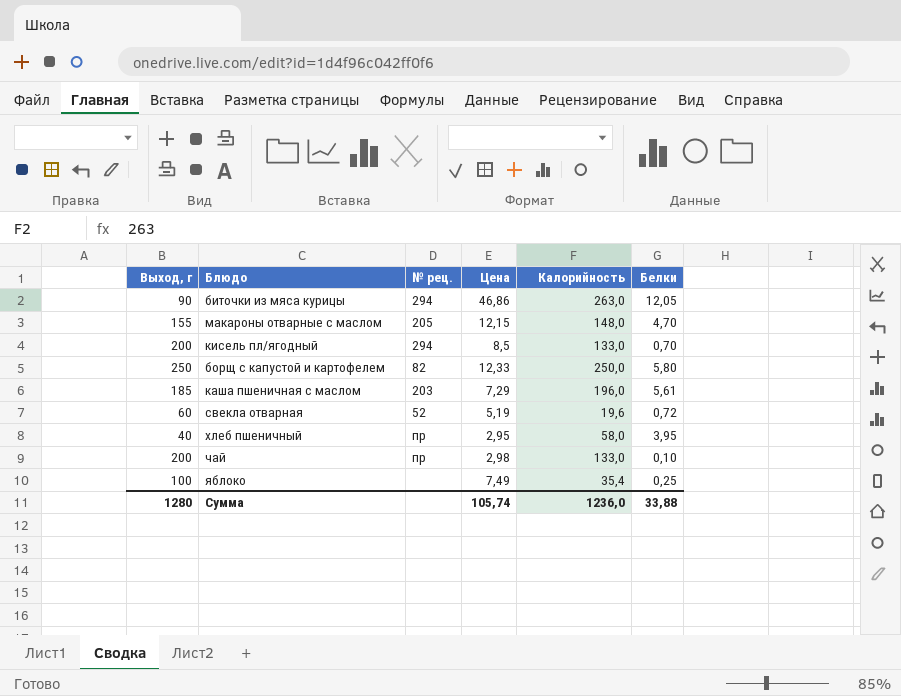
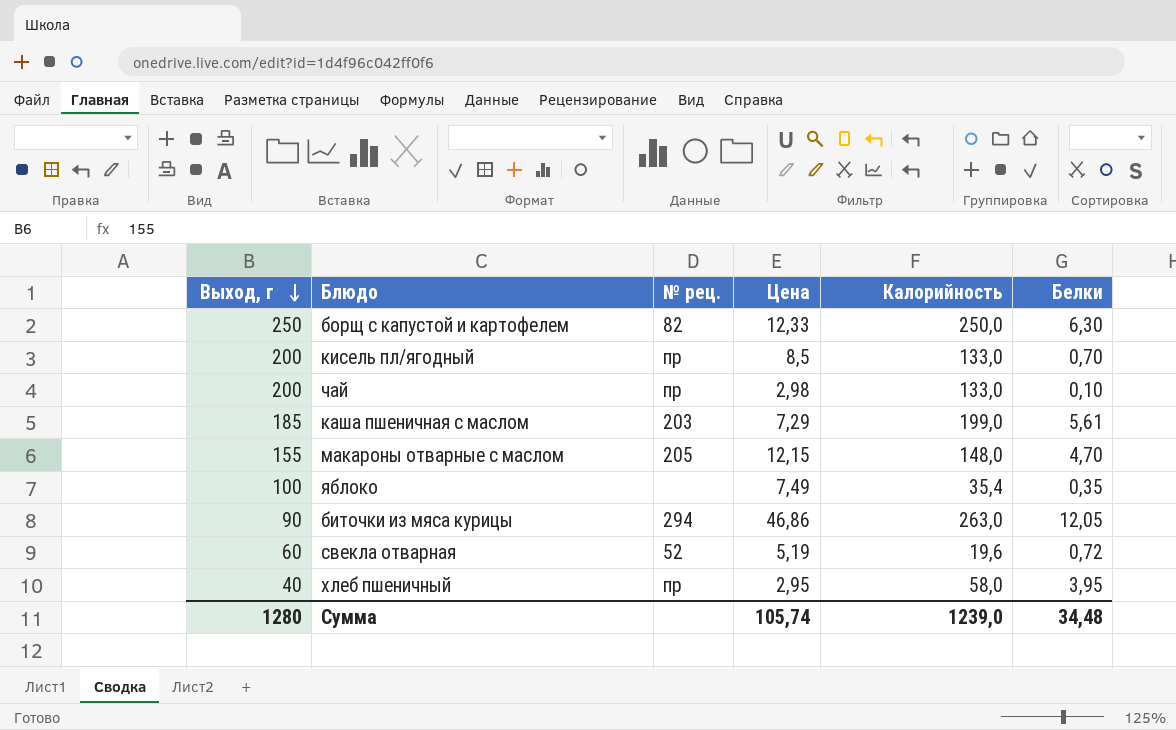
row order: none -> Выход, г descending
борщ с капустой и картофелем | Белки: 5,80 -> 6,30
кисель пл/ягодный | № рец.: 294 -> пр
каша пшеничная с маслом | Калорийность: 196,0 -> 199,0
яблоко | Белки: 0,25 -> 0,35
Сумма | Калорийность: 1236,0 -> 1239,0
Сумма | Белки: 33,88 -> 34,48

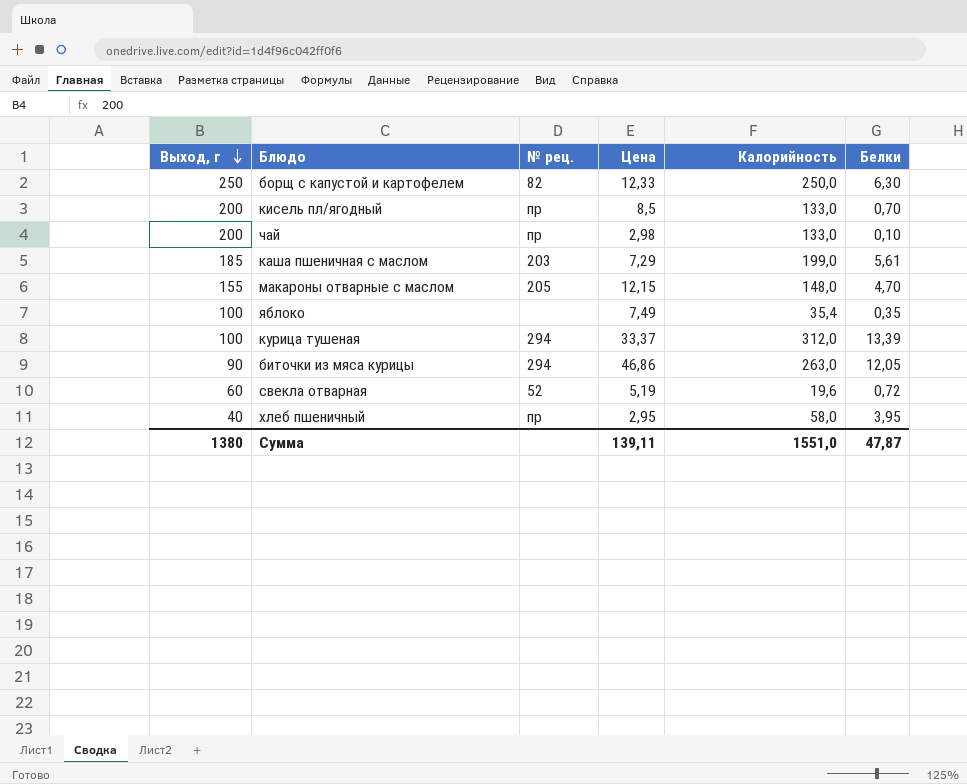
row курица тушеная: none -> 100 | 294 | 33,37 | 312,0 | 13,39
Сумма | Выход, г: 1280 -> 1380
Сумма | Цена: 105,74 -> 139,11
Сумма | Калорийность: 1239,0 -> 1551,0
Сумма | Белки: 34,48 -> 47,87

